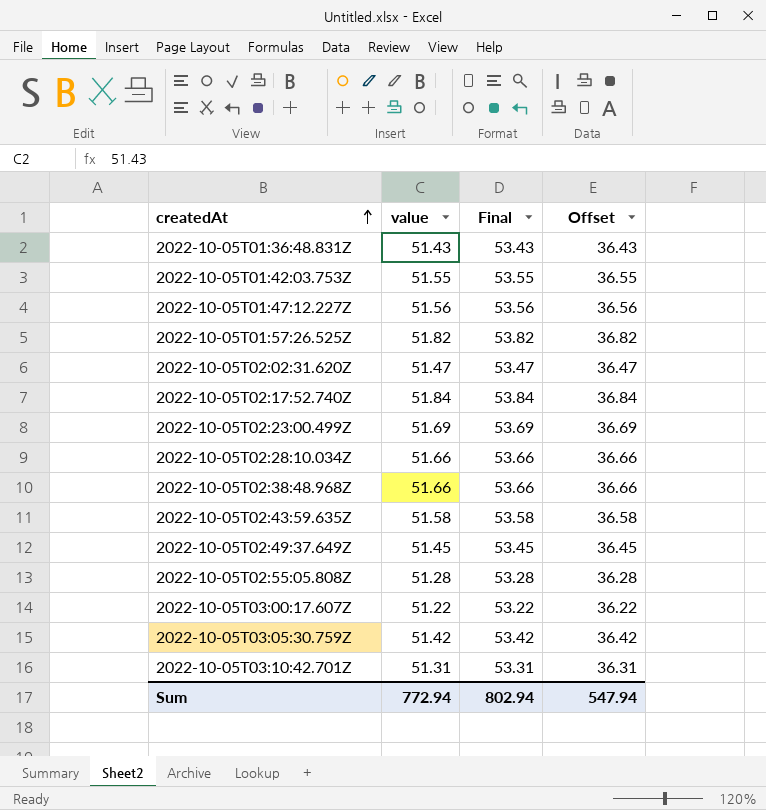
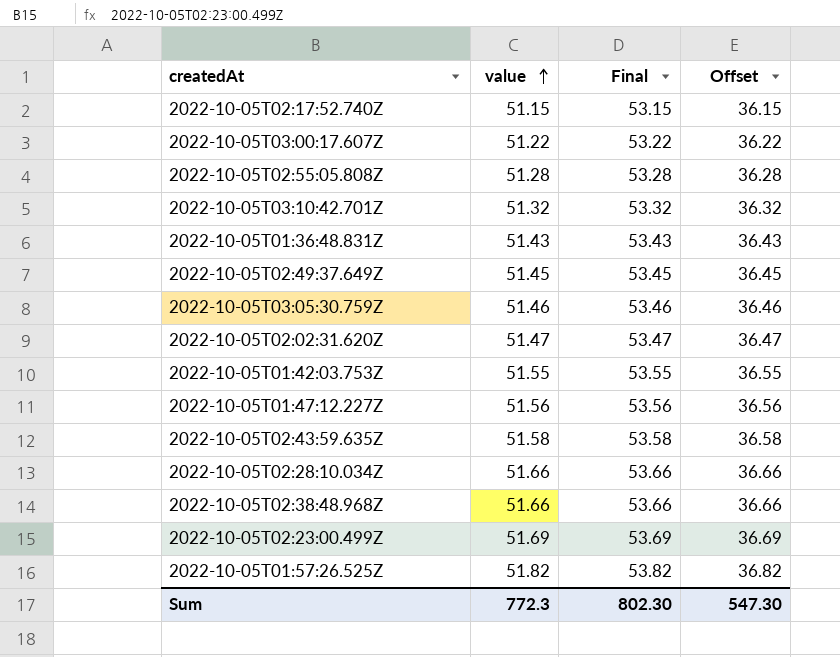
row order: createdAt ascending -> value ascending
2022-10-05T02:17:52.740Z | value: 51.84 -> 51.15
2022-10-05T02:17:52.740Z | Final: 53.84 -> 53.15
2022-10-05T02:17:52.740Z | Offset: 36.84 -> 36.15
2022-10-05T03:10:42.701Z | value: 51.31 -> 51.32
2022-10-05T03:10:42.701Z | Final: 53.31 -> 53.32
2022-10-05T03:10:42.701Z | Offset: 36.31 -> 36.32
2022-10-05T03:05:30.759Z | value: 51.42 -> 51.46
2022-10-05T03:05:30.759Z | Final: 53.42 -> 53.46
2022-10-05T03:05:30.759Z | Offset: 36.42 -> 36.46
Sum | value: 772.94 -> 772.3
Sum | Final: 802.94 -> 802.30
Sum | Offset: 547.94 -> 547.30

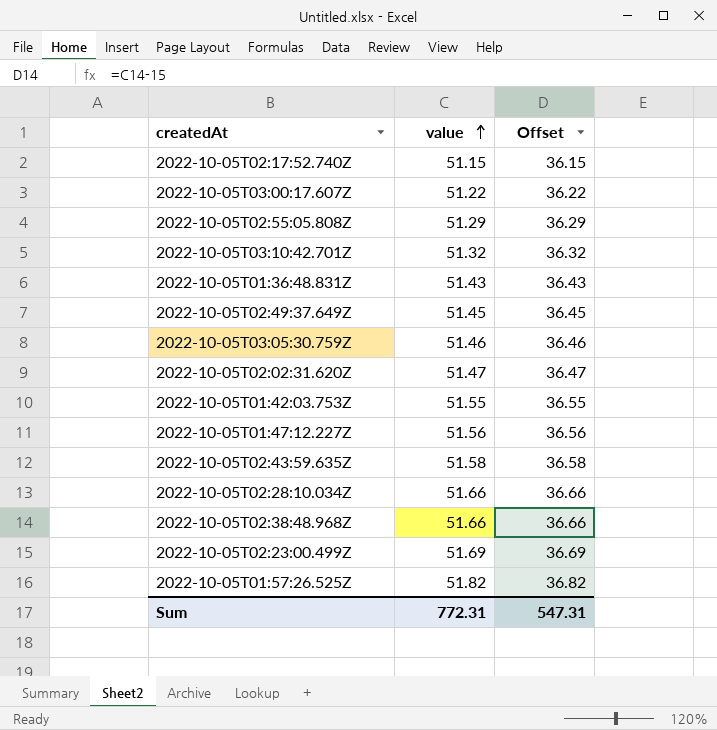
column Final | formula: [value] + 2 -> none
2022-10-05T02:55:05.808Z | value: 51.28 -> 51.29
2022-10-05T02:55:05.808Z | Offset: 36.28 -> 36.29
Sum | value: 772.3 -> 772.31
Sum | Offset: 547.30 -> 547.31

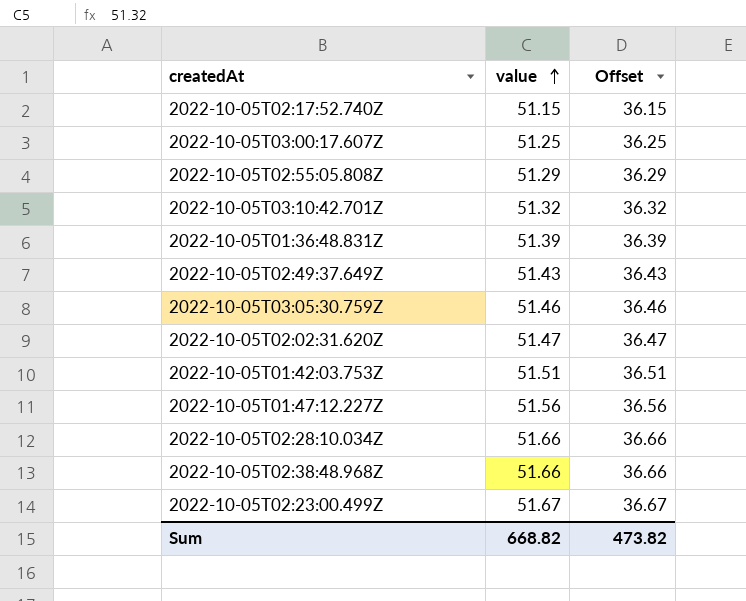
row 2022-10-05T02:43:59.635Z: 51.58 | 36.58 -> none
row 2022-10-05T01:57:26.525Z: 51.82 | 36.82 -> none
2022-10-05T03:00:17.607Z | value: 51.22 -> 51.25
2022-10-05T03:00:17.607Z | Offset: 36.22 -> 36.25
2022-10-05T01:36:48.831Z | value: 51.43 -> 51.39
2022-10-05T01:36:48.831Z | Offset: 36.43 -> 36.39
2022-10-05T02:49:37.649Z | value: 51.45 -> 51.43
2022-10-05T02:49:37.649Z | Offset: 36.45 -> 36.43
2022-10-05T01:42:03.753Z | value: 51.55 -> 51.51
2022-10-05T01:42:03.753Z | Offset: 36.55 -> 36.51
2022-10-05T02:23:00.499Z | value: 51.69 -> 51.67
2022-10-05T02:23:00.499Z | Offset: 36.69 -> 36.67
Sum | value: 772.31 -> 668.82
Sum | Offset: 547.31 -> 473.82

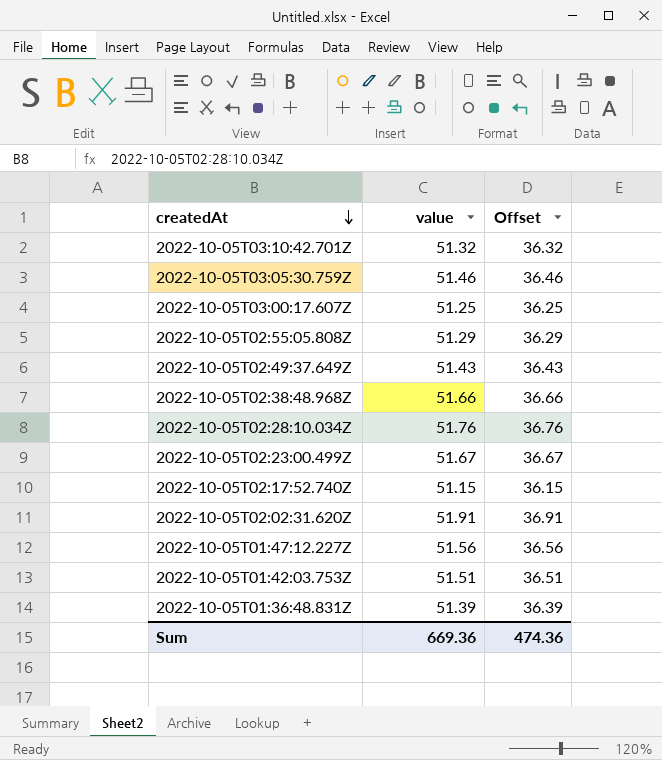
row order: value ascending -> createdAt descending
2022-10-05T02:28:10.034Z | value: 51.66 -> 51.76
2022-10-05T02:28:10.034Z | Offset: 36.66 -> 36.76
2022-10-05T02:02:31.620Z | value: 51.47 -> 51.91
2022-10-05T02:02:31.620Z | Offset: 36.47 -> 36.91
Sum | value: 668.82 -> 669.36
Sum | Offset: 473.82 -> 474.36

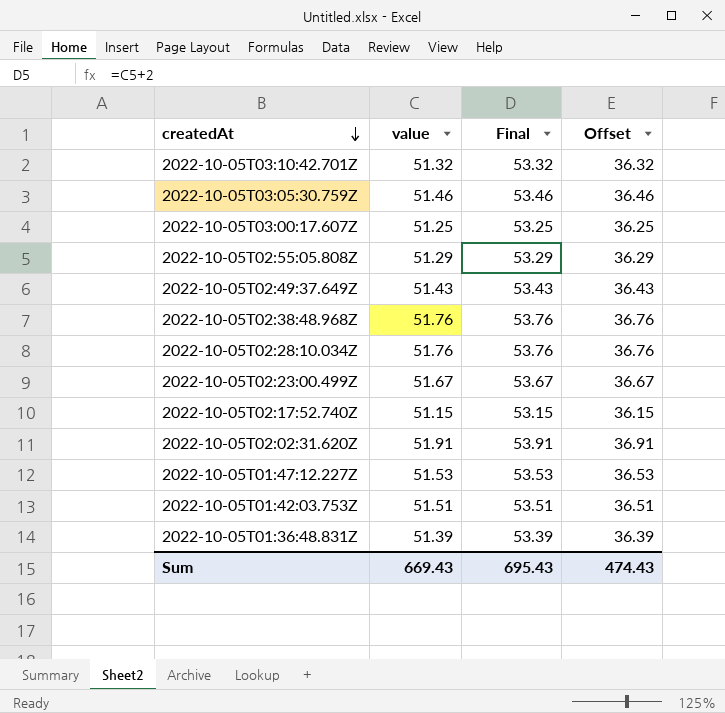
column Final | formula: none -> [value] + 2
2022-10-05T02:38:48.968Z | value: 51.66 -> 51.76
2022-10-05T02:38:48.968Z | Offset: 36.66 -> 36.76
2022-10-05T01:47:12.227Z | value: 51.56 -> 51.53
2022-10-05T01:47:12.227Z | Offset: 36.56 -> 36.53
Sum | value: 669.36 -> 669.43
Sum | Offset: 474.36 -> 474.43

